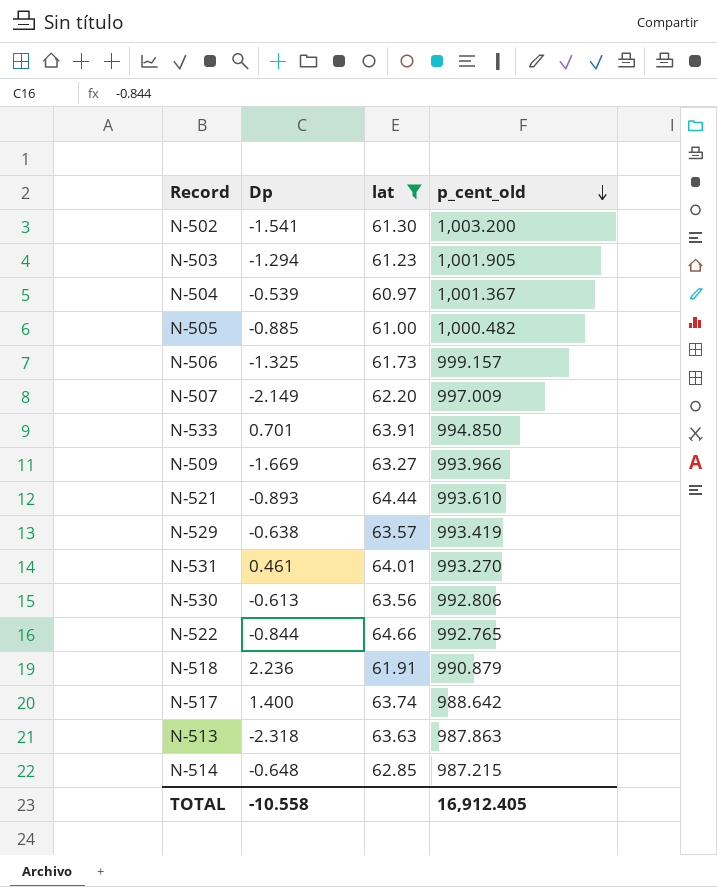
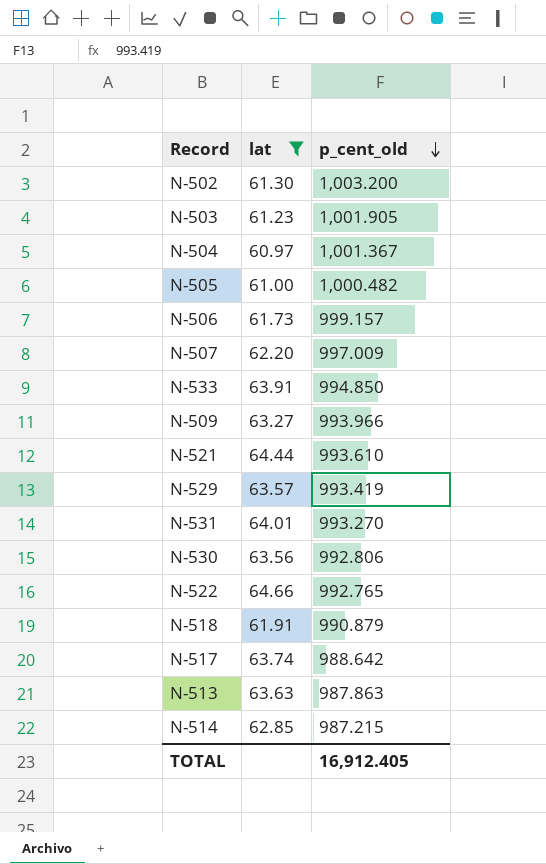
column Dp | position: 2 -> none

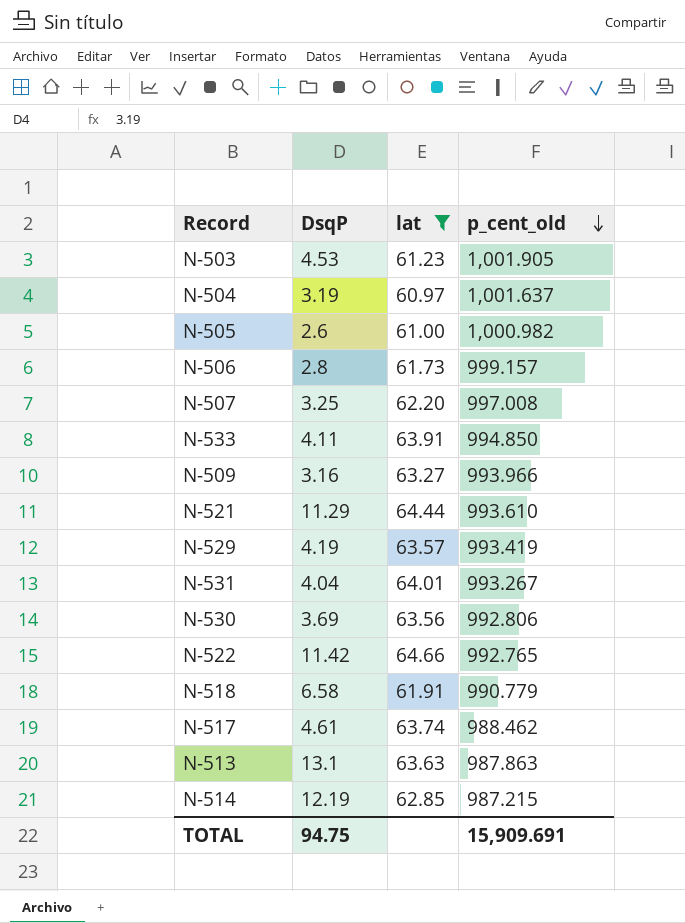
column DsqP | position: none -> 2
row N-502: 61.30 | 1,003.200 -> none
N-504 | p_cent_old: 1,001.367 -> 1,001.637
N-505 | p_cent_old: 1,000.482 -> 1,000.982
N-507 | p_cent_old: 997.009 -> 997.008
N-531 | p_cent_old: 993.270 -> 993.267
N-518 | p_cent_old: 990.879 -> 990.779
N-517 | p_cent_old: 988.642 -> 988.462
TOTAL | p_cent_old: 16,912.405 -> 15,909.691

